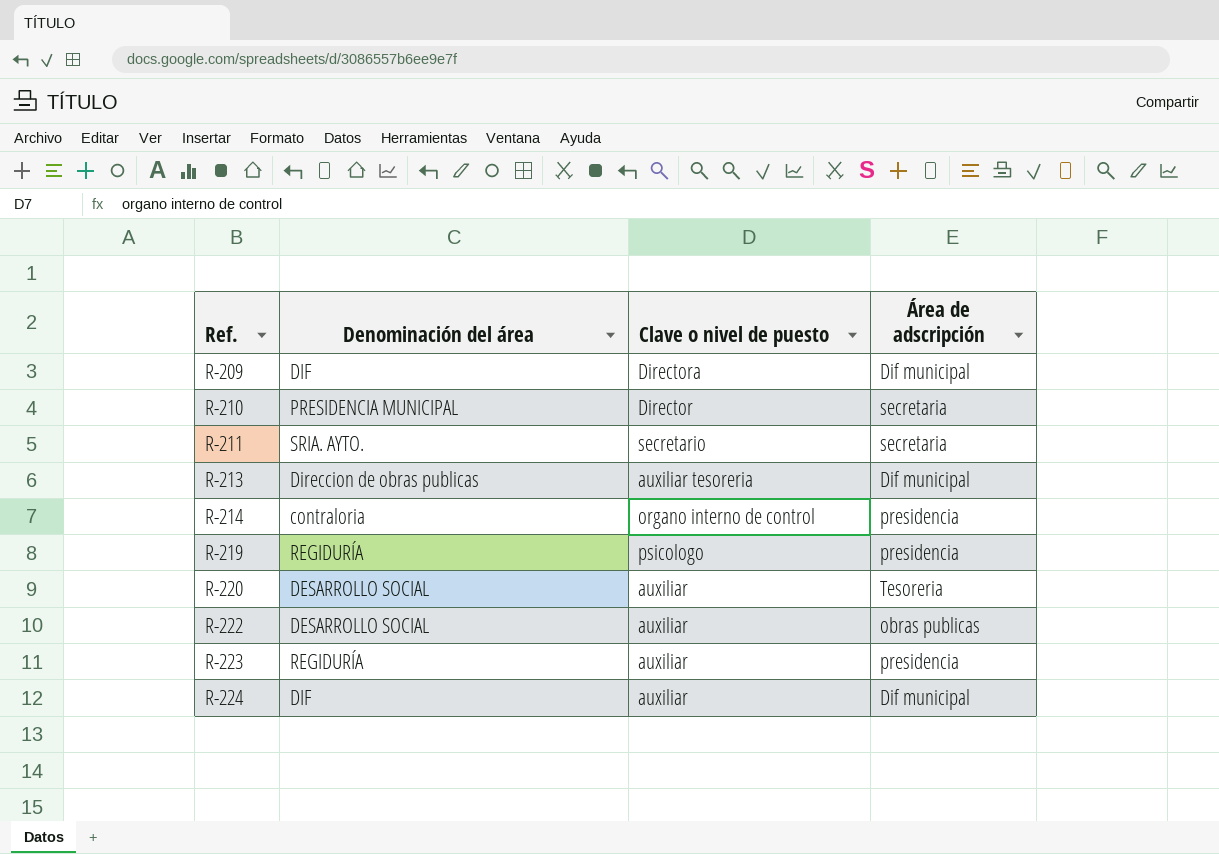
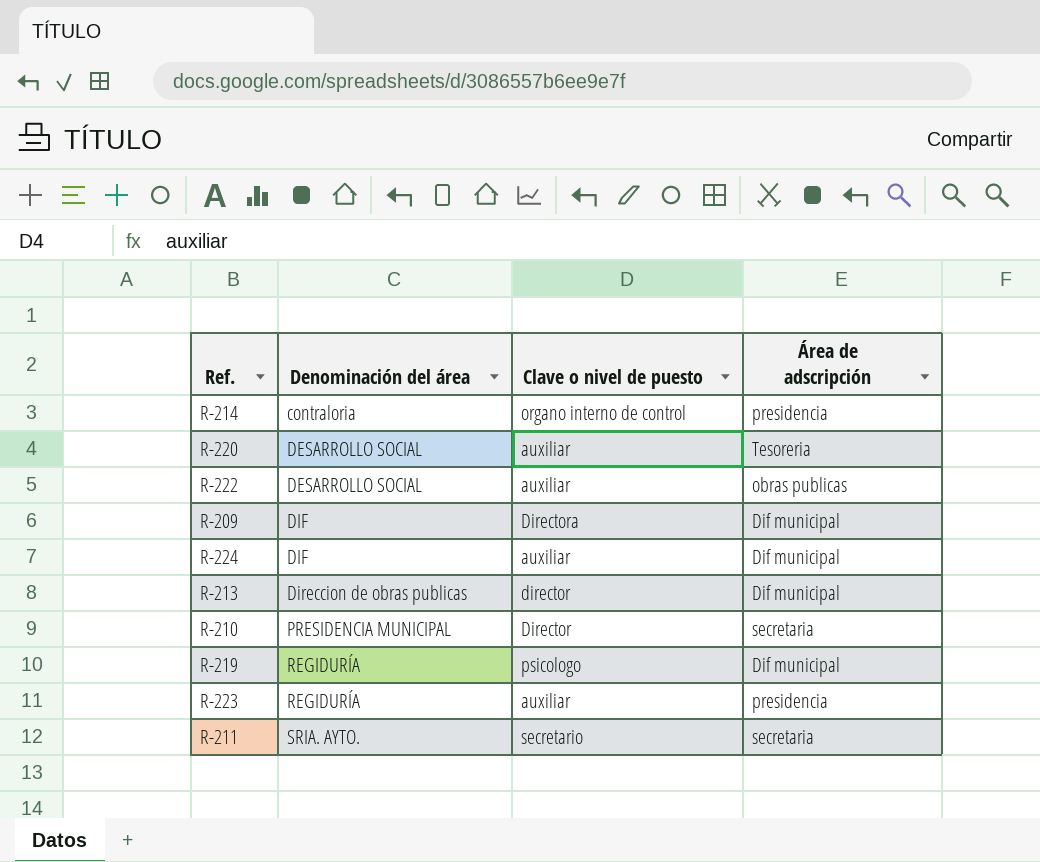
row order: Ref. ascending -> Denominación del área ascending
R-213 | Clave o nivel de puesto: auxiliar tesoreria -> director
R-219 | Área de adscripción: presidencia -> Dif municipal

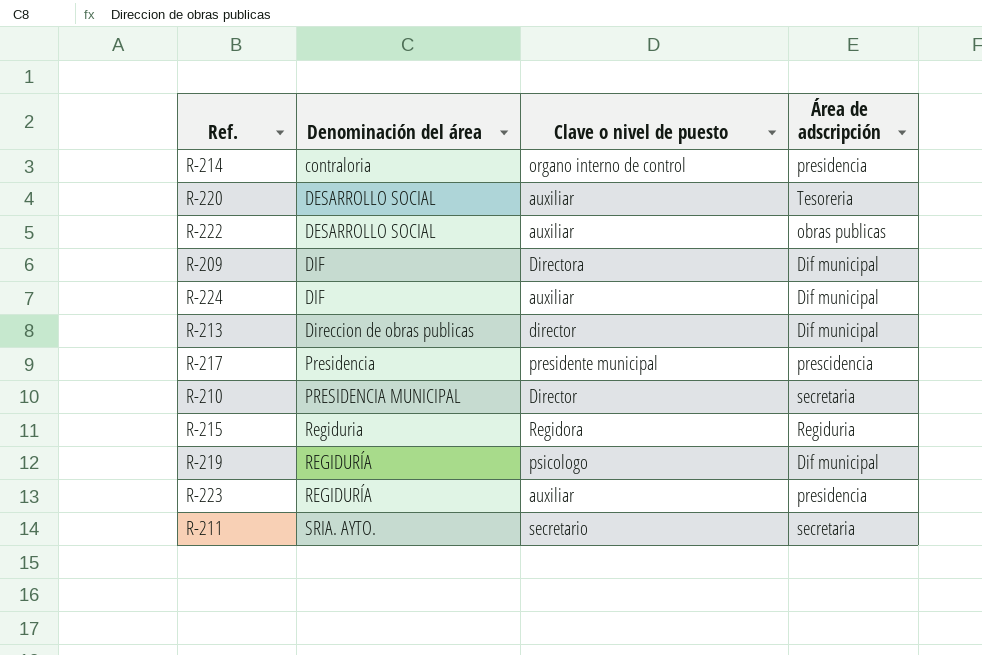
row R-217: none -> Presidencia | presidente municipal | prescidencia
row R-215: none -> Regiduria | Regidora | Regiduria

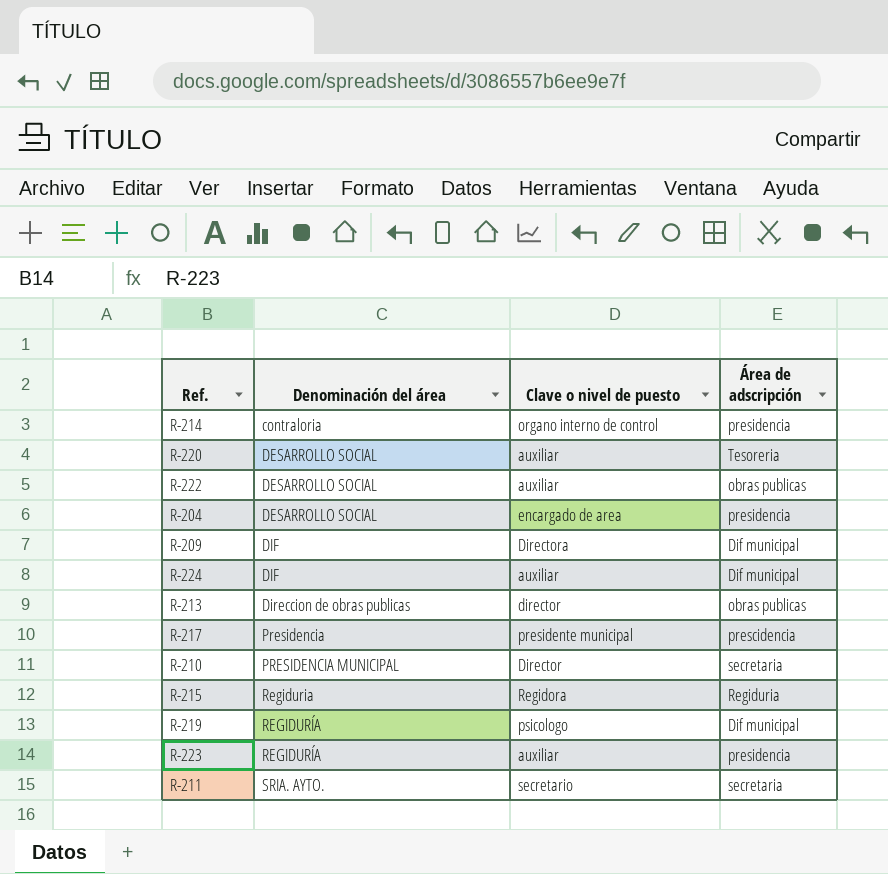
row R-204: none -> DESARROLLO SOCIAL | encargado de area | presidencia
R-213 | Área de adscripción: Dif municipal -> obras publicas

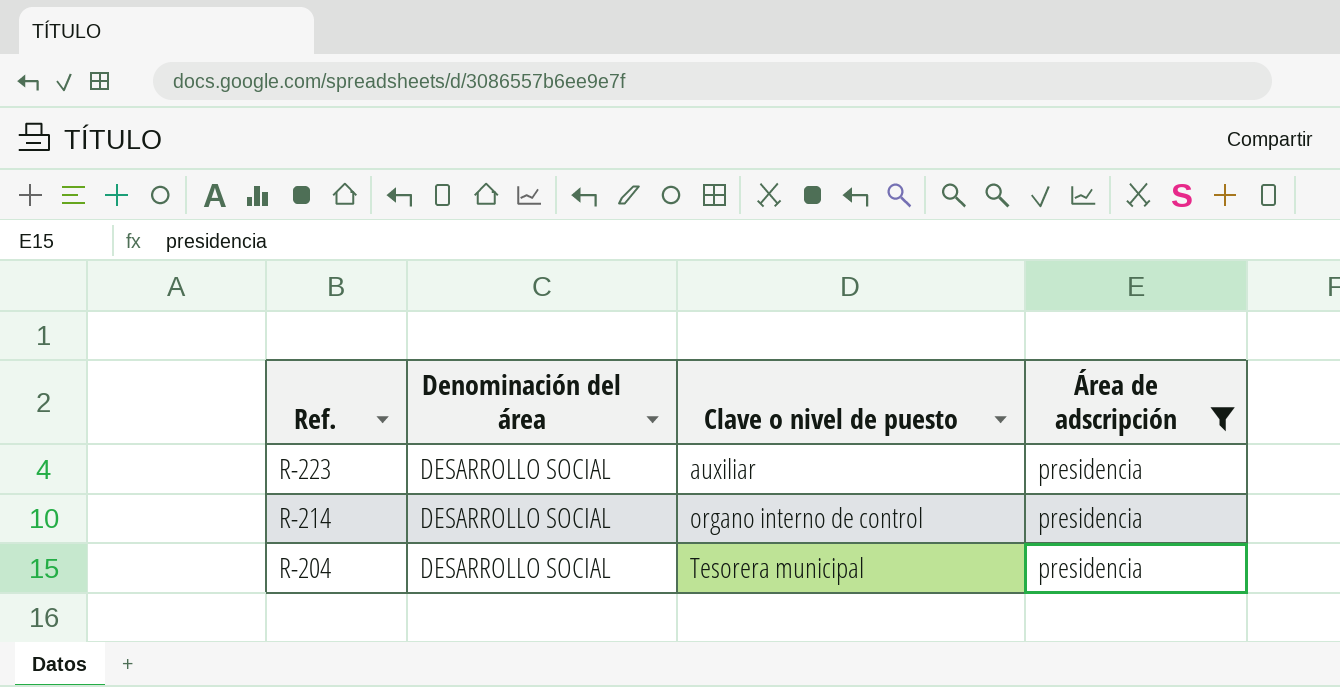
filter: none -> Área de adscripción = presidencia
row order: Denominación del área ascending -> Ref. descending
R-223 | Denominación del área: REGIDURÍA -> DESARROLLO SOCIAL
R-214 | Denominación del área: contraloria -> DESARROLLO SOCIAL
R-204 | Clave o nivel de puesto: encargado de area -> Tesorera municipal

